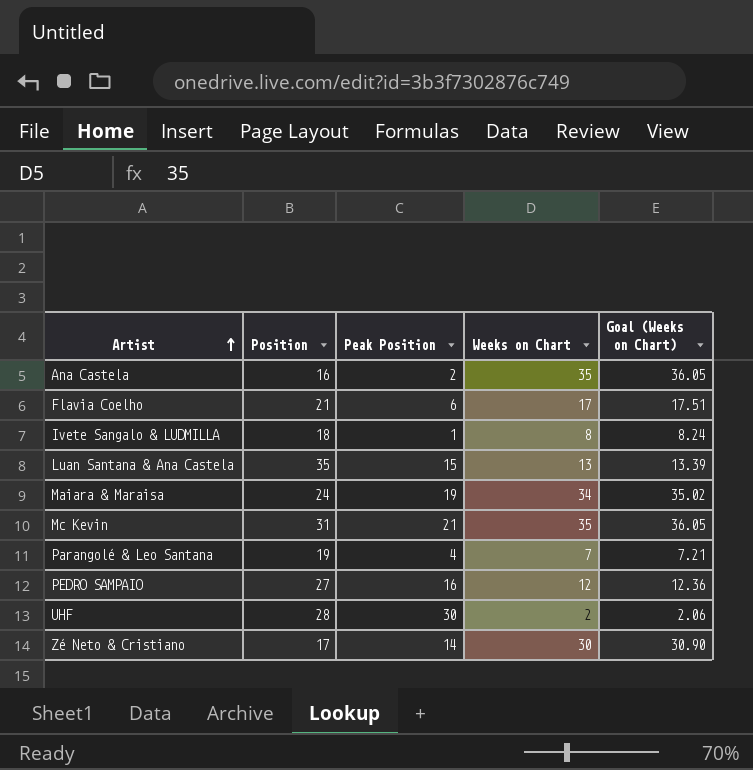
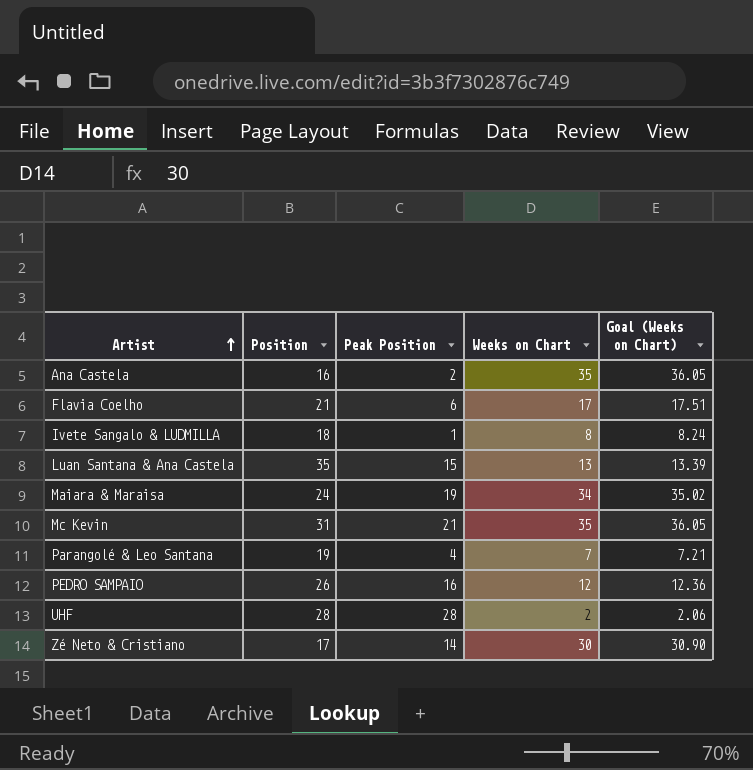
PEDRO SAMPAIO | Position: 27 -> 26
UHF | Peak Position: 30 -> 28

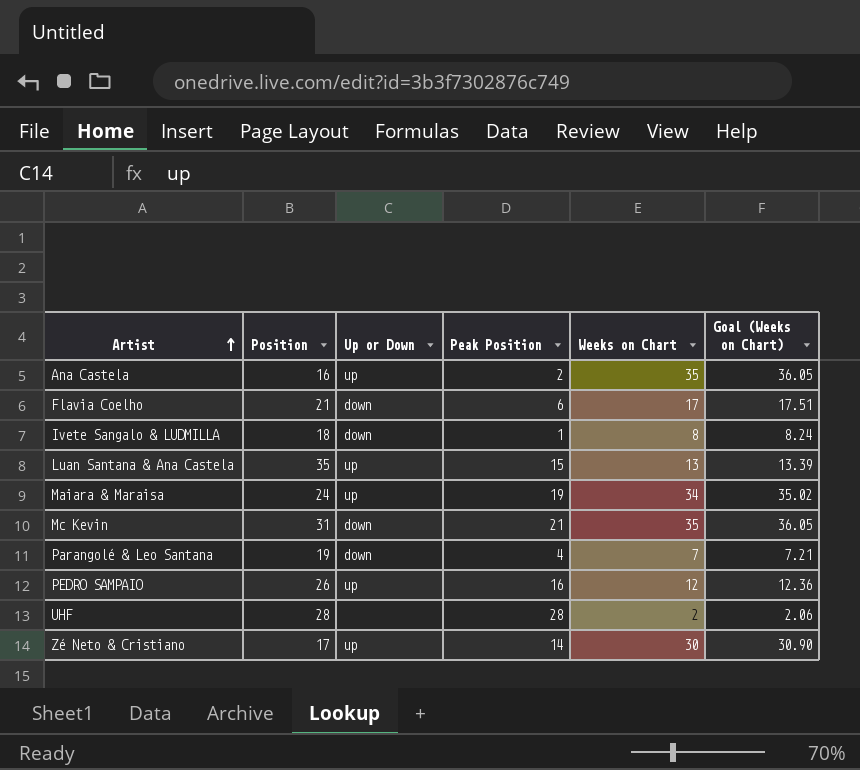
column Up or Down | position: none -> 3

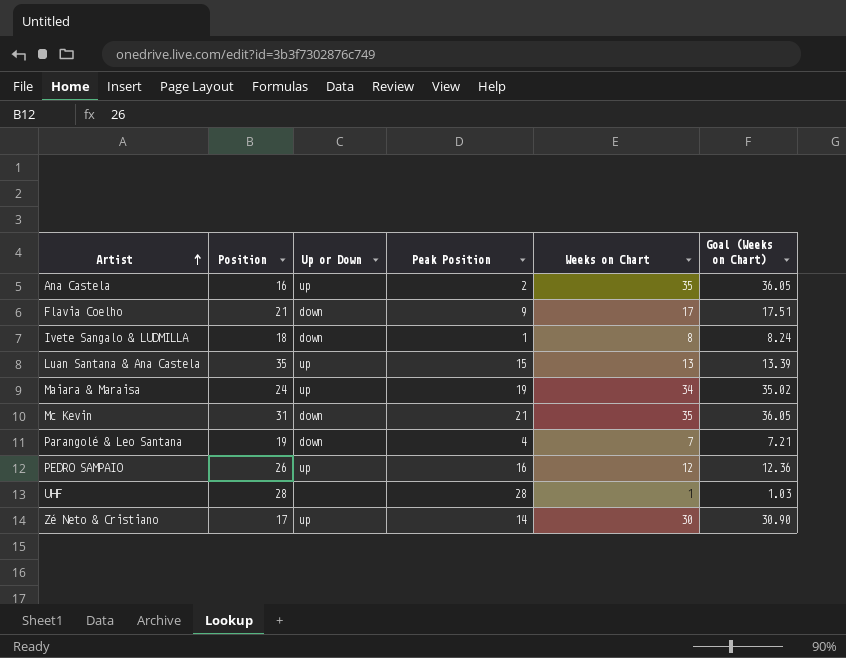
Flavia Coelho | Peak Position: 6 -> 9
UHF | Weeks on Chart: 2 -> 1
UHF | Goal (Weeks on Chart): 2.06 -> 1.03

